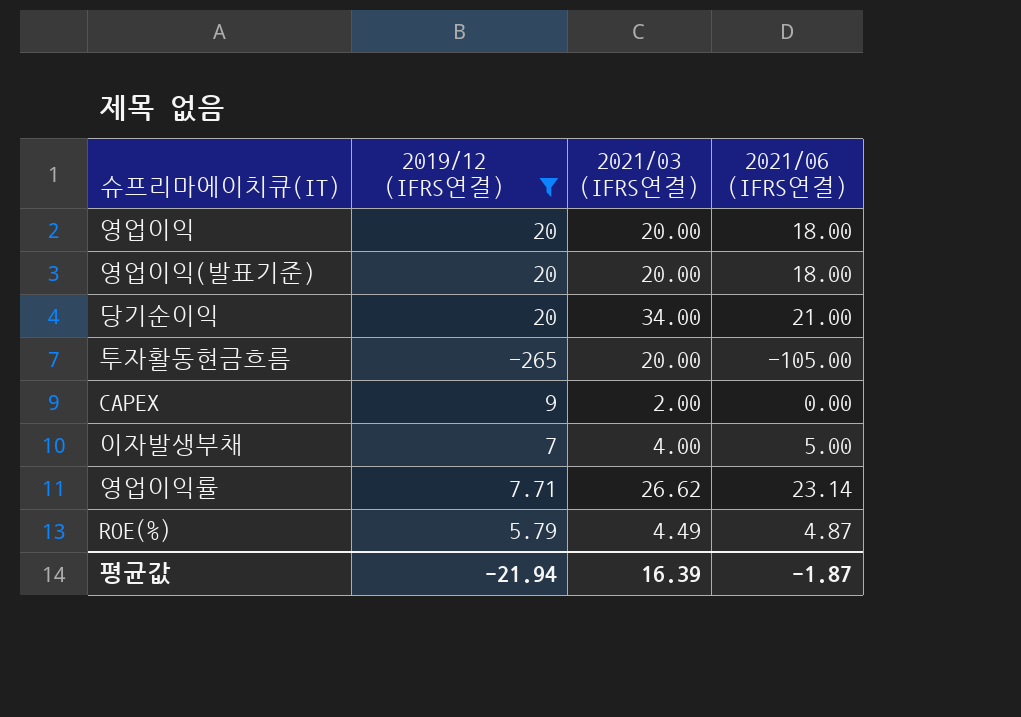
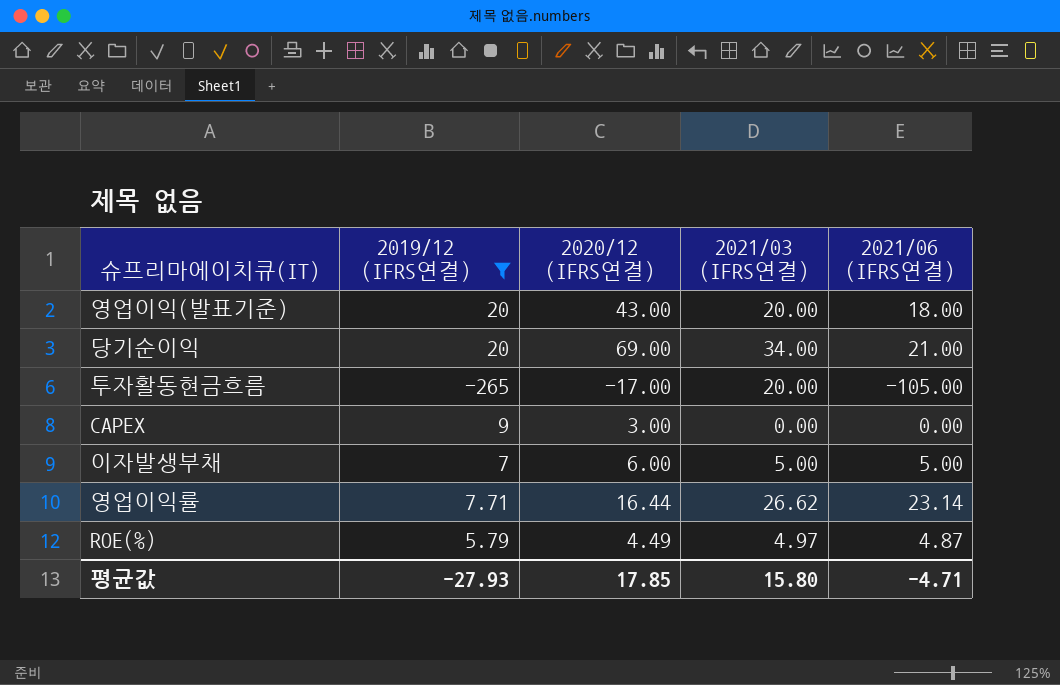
column 2020/12 (IFRS연결) | position: none -> 3
row 영업이익: 20 | 20.00 | 18.00 -> none
CAPEX | 2021/03 (IFRS연결): 2.00 -> 0.00
이자발생부채 | 2021/03 (IFRS연결): 4.00 -> 5.00
ROE(%) | 2021/03 (IFRS연결): 4.49 -> 4.97
평균값 | 2019/12 (IFRS연결): -21.94 -> -27.93
평균값 | 2021/03 (IFRS연결): 16.39 -> 15.80
평균값 | 2021/06 (IFRS연결): -1.87 -> -4.71

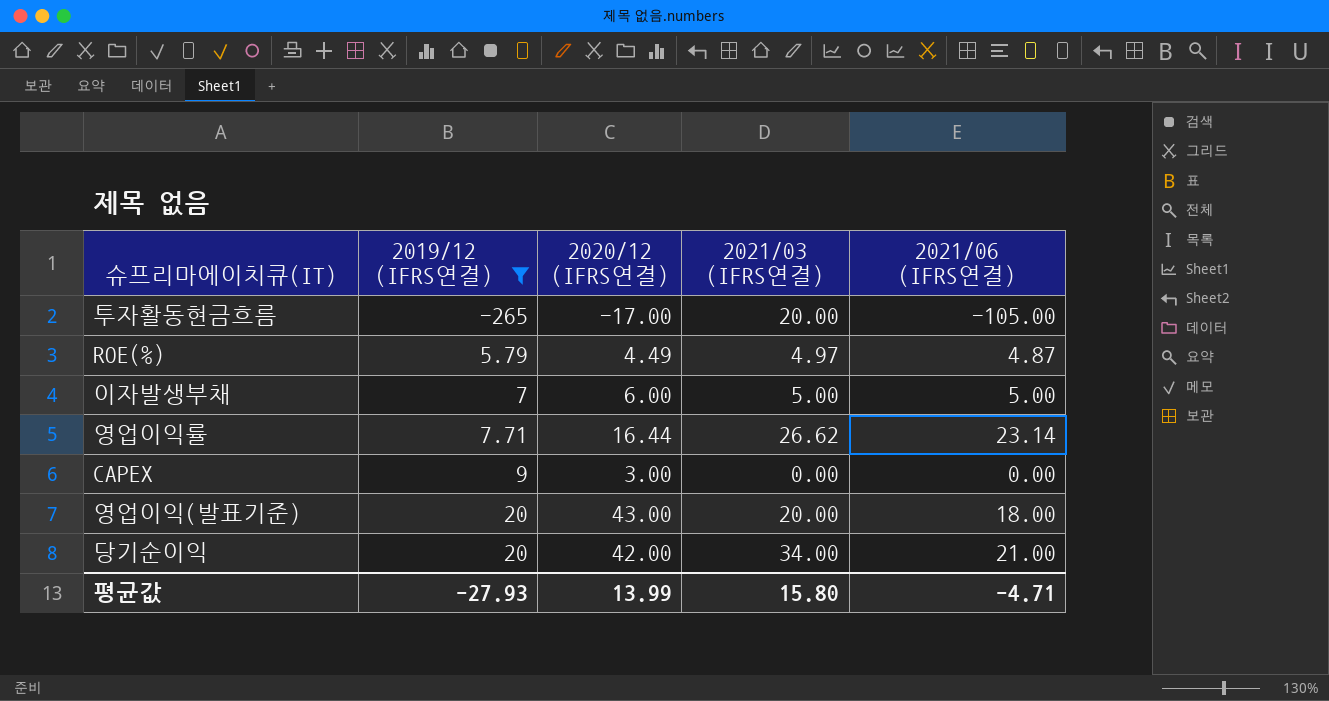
row order: none -> 2019/12 (IFRS연결) ascending
당기순이익 | 2020/12 (IFRS연결): 69.00 -> 42.00
평균값 | 2020/12 (IFRS연결): 17.85 -> 13.99

